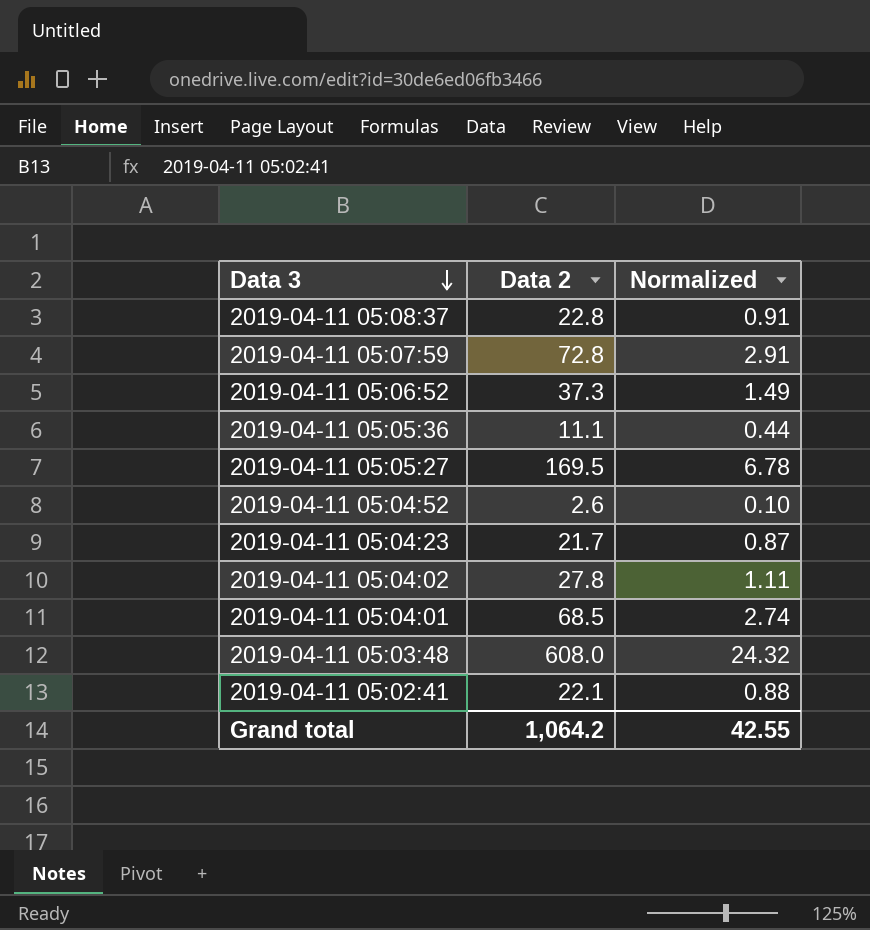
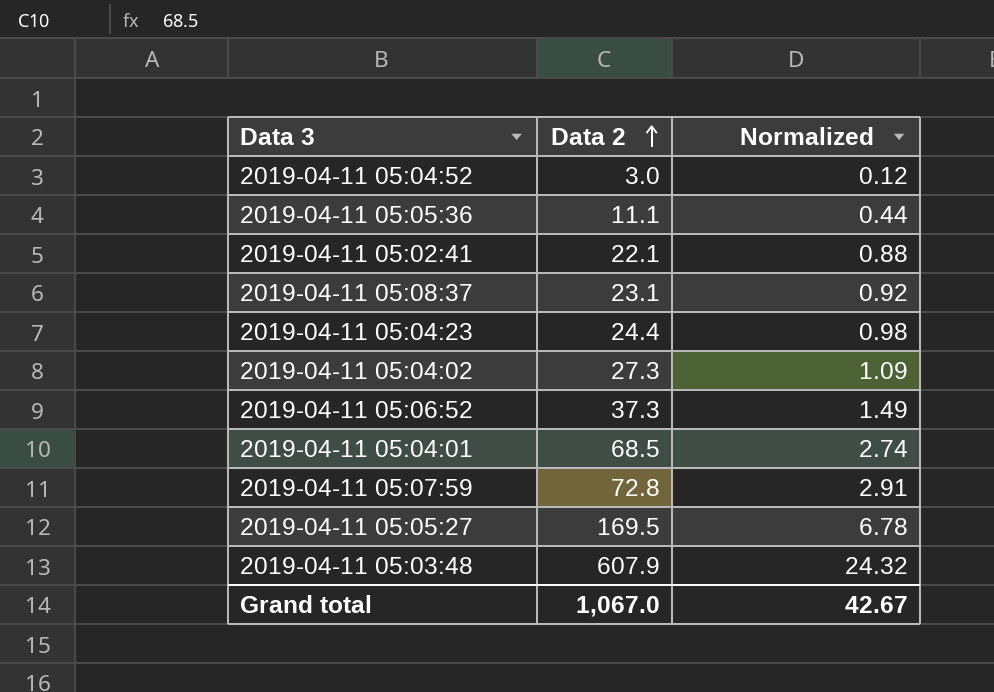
row order: Data 3 descending -> Data 2 ascending
2019-04-11 05:04:52 | Data 2: 2.6 -> 3.0
2019-04-11 05:04:52 | Normalized: 0.10 -> 0.12
2019-04-11 05:08:37 | Data 2: 22.8 -> 23.1
2019-04-11 05:08:37 | Normalized: 0.91 -> 0.92
2019-04-11 05:04:23 | Data 2: 21.7 -> 24.4
2019-04-11 05:04:23 | Normalized: 0.87 -> 0.98
2019-04-11 05:04:02 | Data 2: 27.8 -> 27.3
2019-04-11 05:04:02 | Normalized: 1.11 -> 1.09
2019-04-11 05:03:48 | Data 2: 608.0 -> 607.9
Grand total | Data 2: 1,064.2 -> 1,067.0
Grand total | Normalized: 42.55 -> 42.67

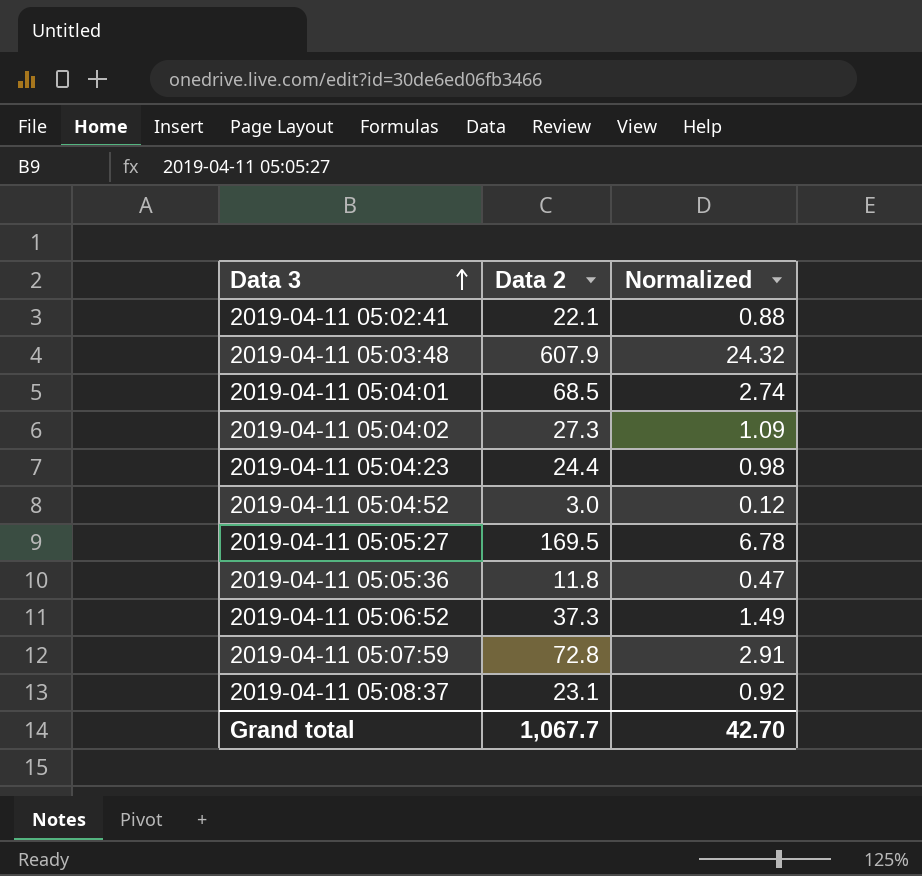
row order: Data 2 ascending -> Data 3 ascending
2019-04-11 05:05:36 | Data 2: 11.1 -> 11.8
2019-04-11 05:05:36 | Normalized: 0.44 -> 0.47
Grand total | Data 2: 1,067.0 -> 1,067.7
Grand total | Normalized: 42.67 -> 42.70

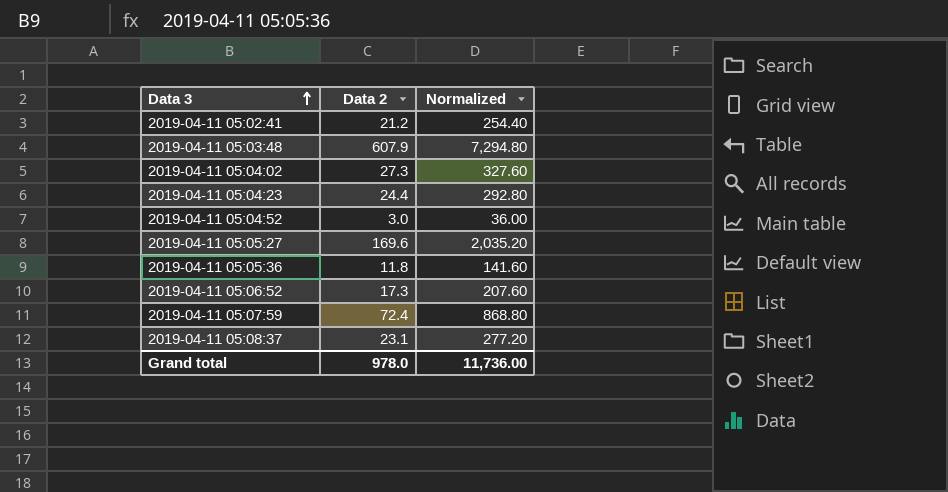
column Normalized | formula: [Data 2] * 0.04 -> [Data 2] * 12
row 2019-04-11 05:04:01: 68.5 | 2.74 -> none
2019-04-11 05:02:41 | Data 2: 22.1 -> 21.2
2019-04-11 05:05:27 | Data 2: 169.5 -> 169.6
2019-04-11 05:06:52 | Data 2: 37.3 -> 17.3
2019-04-11 05:07:59 | Data 2: 72.8 -> 72.4
Grand total | Data 2: 1,067.7 -> 978.0
Grand total | Normalized: 42.70 -> 11,736.00

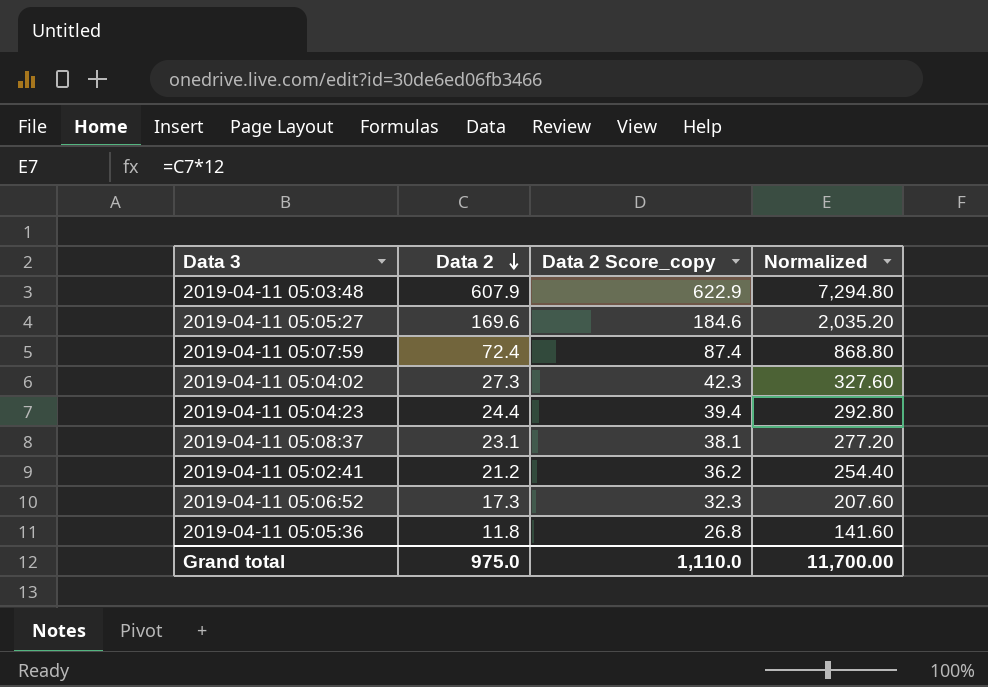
row order: Data 3 ascending -> Data 2 descending
column Data 2 Score_copy | formula: none -> [Data 2] + 15
row 2019-04-11 05:04:52: 3.0 | 36.00 -> none
Grand total | Data 2: 978.0 -> 975.0
Grand total | Normalized: 11,736.00 -> 11,700.00

